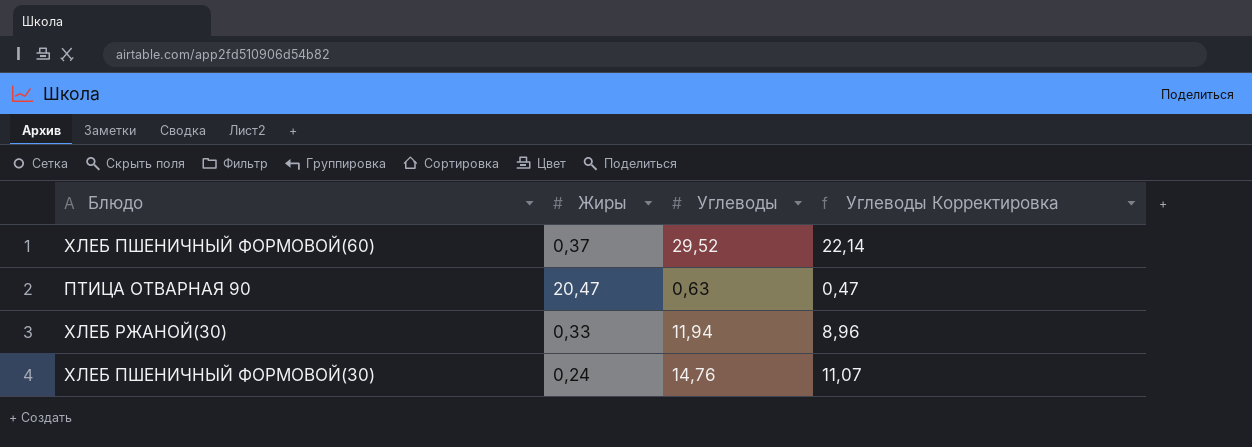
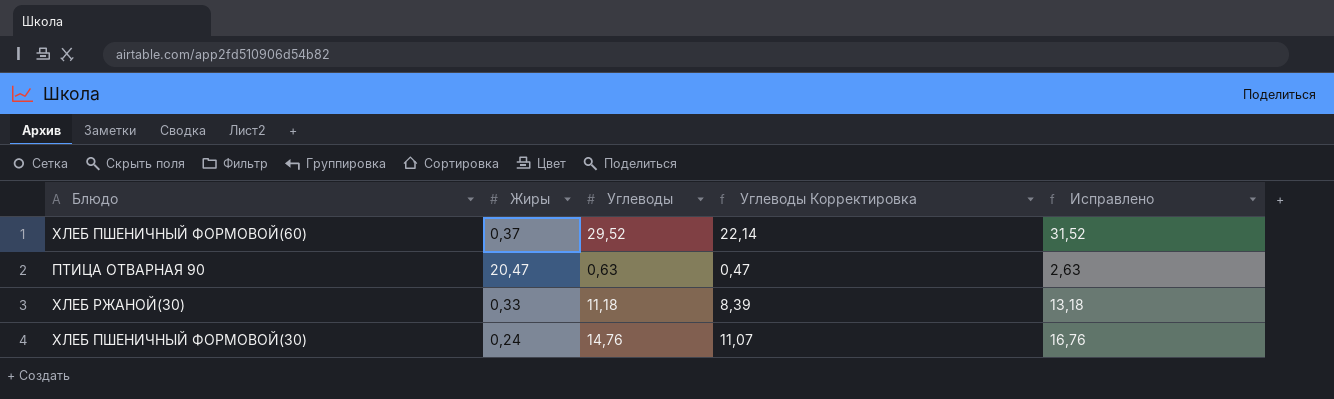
column Исправлено | formula: none -> [Углеводы] + 2
ХЛЕБ РЖАНОЙ(30) | Углеводы: 11,94 -> 11,18
ХЛЕБ РЖАНОЙ(30) | Углеводы Корректировка: 8,96 -> 8,39

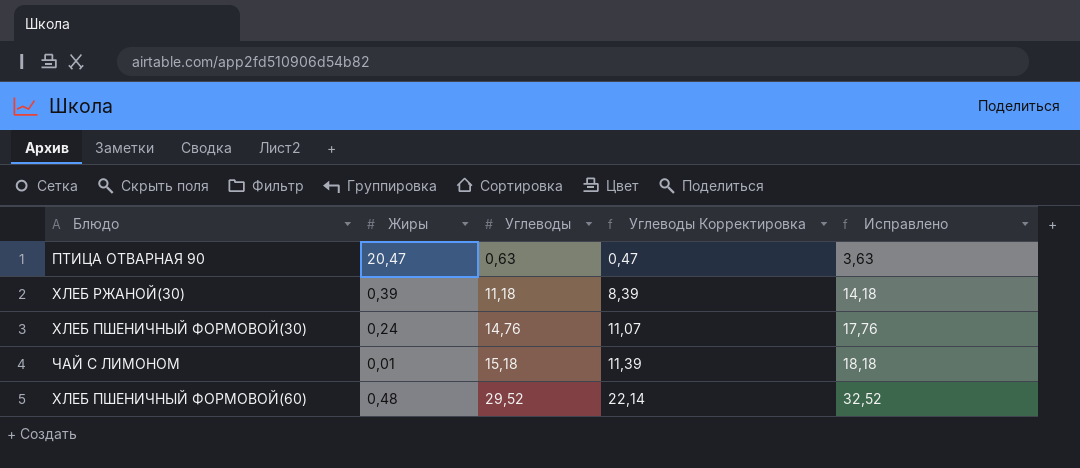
row order: none -> Углеводы ascending
column Исправлено | formula: [Углеводы] + 2 -> [Углеводы] + 3
ХЛЕБ РЖАНОЙ(30) | Жиры: 0,33 -> 0,39
row ЧАЙ С ЛИМОНОМ: none -> 0,01 | 15,18 | 11,39 | 18,18
ХЛЕБ ПШЕНИЧНЫЙ ФОРМОВОЙ(60) | Жиры: 0,37 -> 0,48

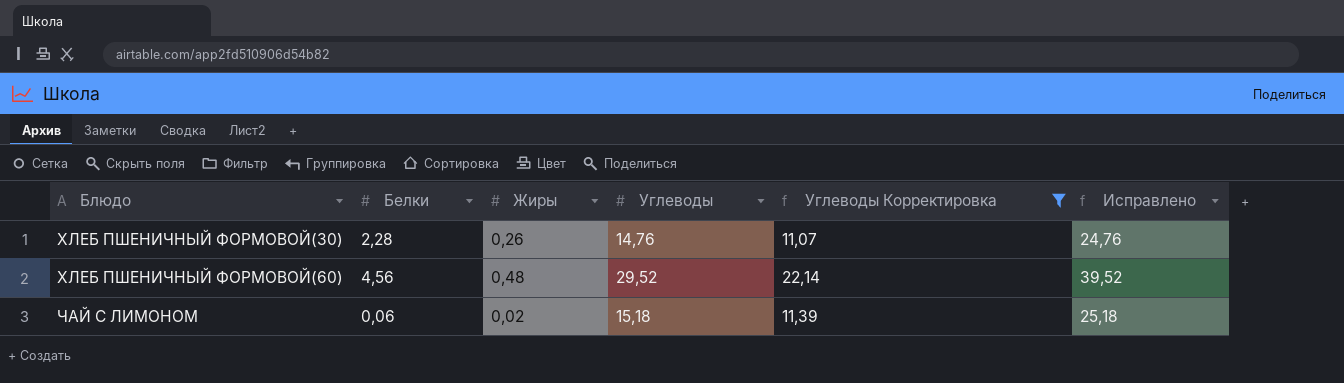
filter: none -> Углеводы Корректировка >= 11,07
row order: Углеводы ascending -> Блюдо ascending
column Белки | position: none -> 2
column Исправлено | formula: [Углеводы] + 3 -> [Углеводы] + 10
ХЛЕБ ПШЕНИЧНЫЙ ФОРМОВОЙ(30) | Жиры: 0,24 -> 0,26
ЧАЙ С ЛИМОНОМ | Жиры: 0,01 -> 0,02

